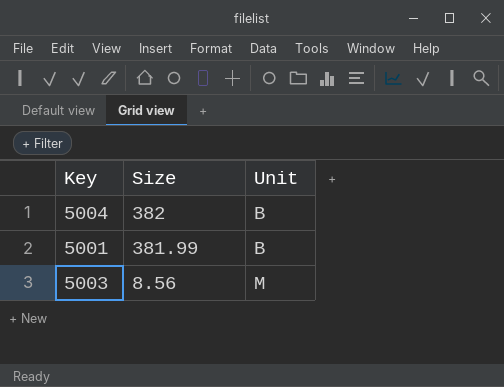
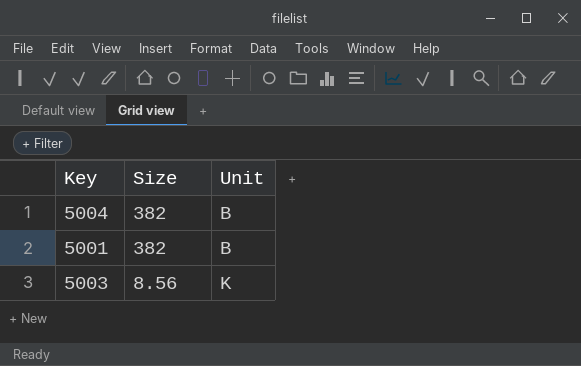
5001 | Size: 381.99 -> 382
5003 | Unit: M -> K

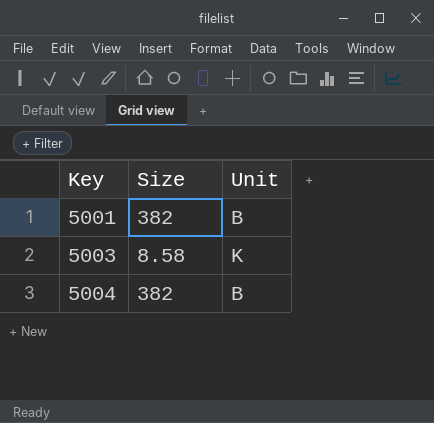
row order: Size descending -> Key ascending
5003 | Size: 8.56 -> 8.58

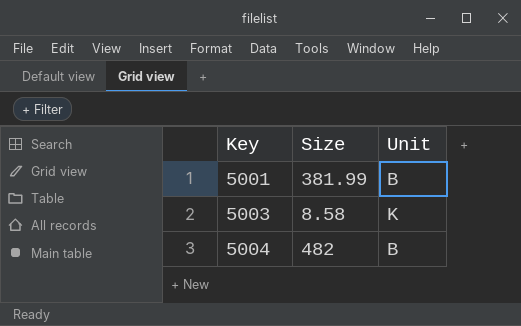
5001 | Size: 382 -> 381.99
5004 | Size: 382 -> 482

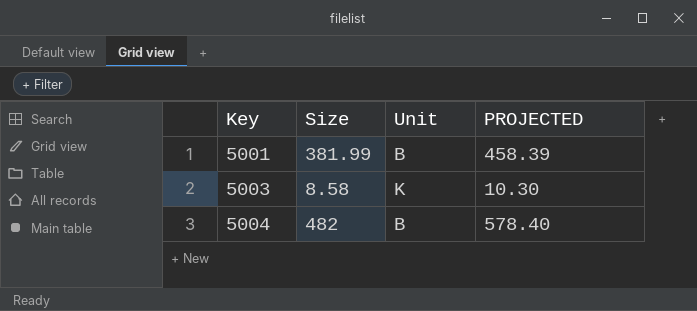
column PROJECTED | formula: none -> [Size] * 1.2

